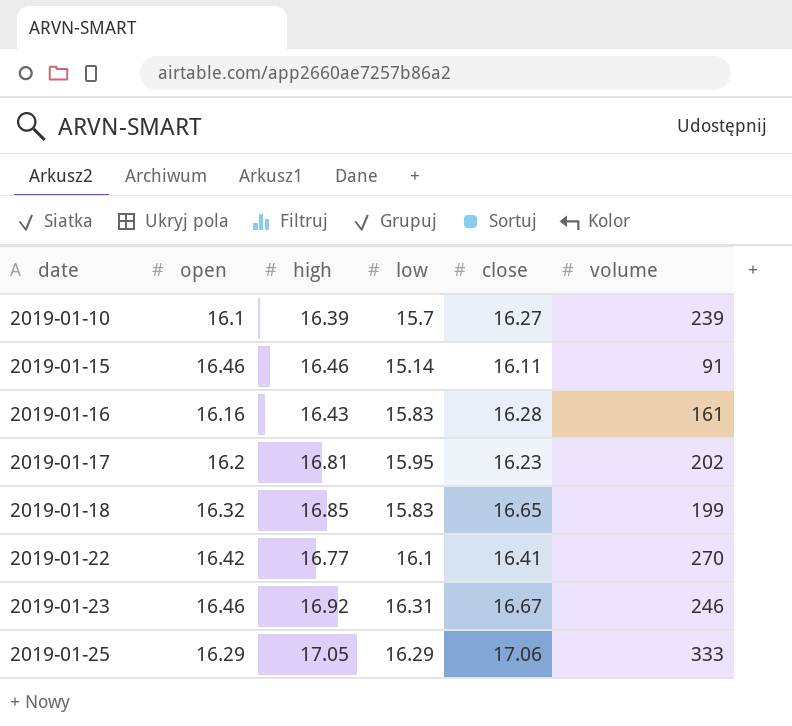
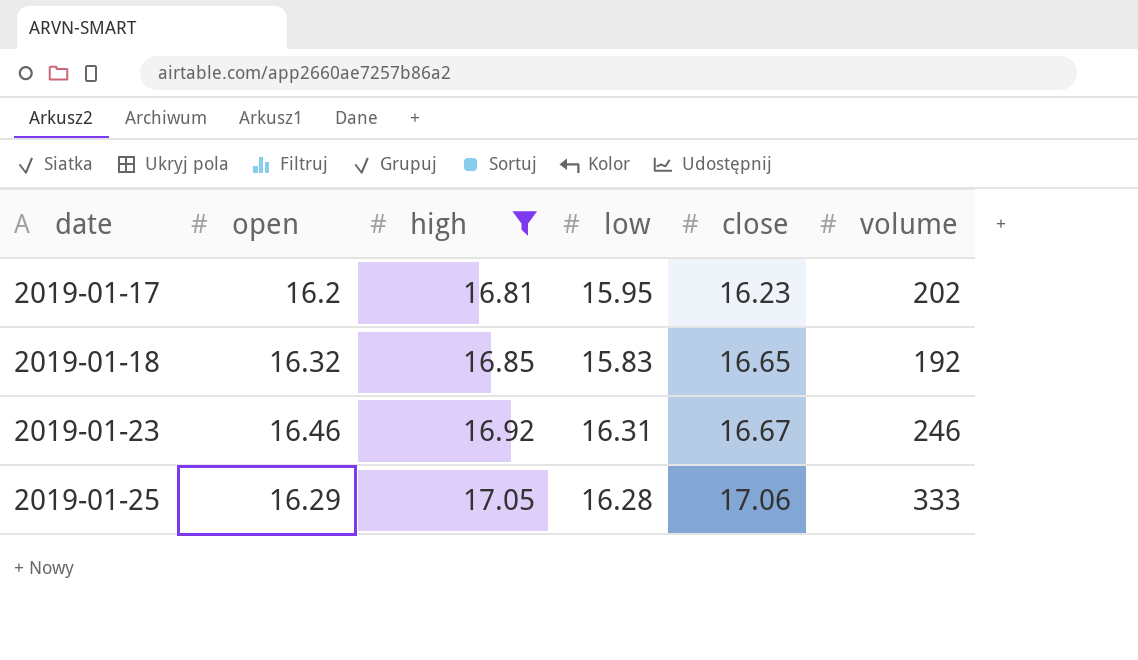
filter: none -> high >= 16.81
2019-01-18 | volume: 199 -> 192
2019-01-25 | low: 16.29 -> 16.28

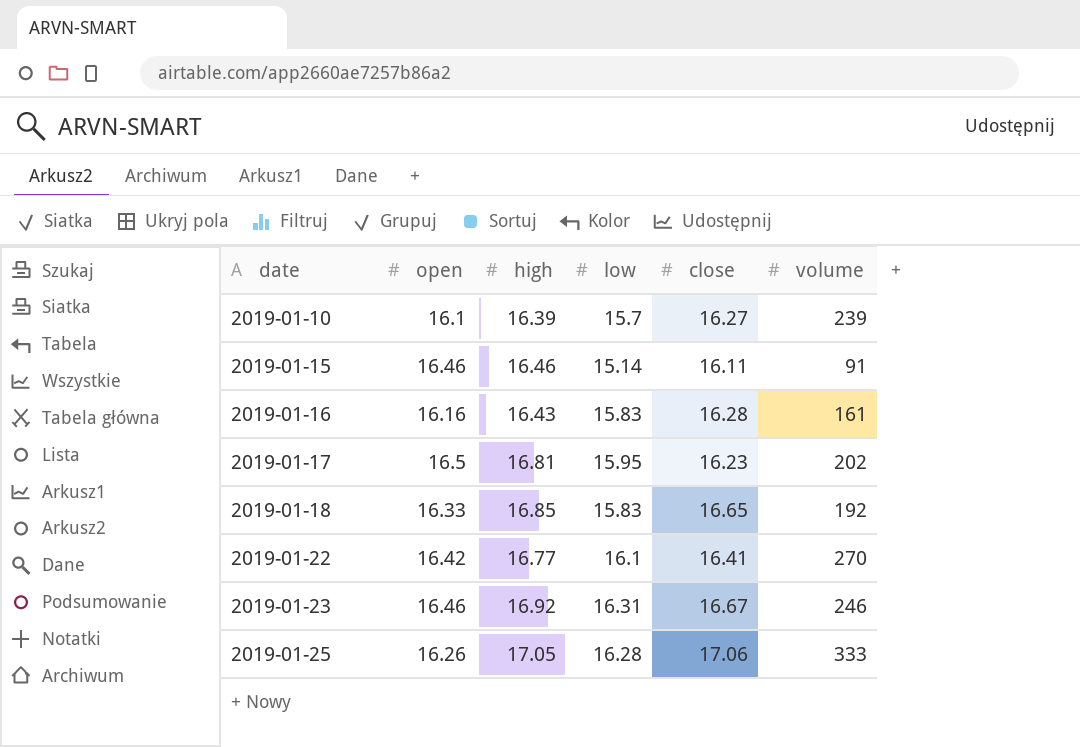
filter: high >= 16.81 -> none
2019-01-17 | open: 16.2 -> 16.5
2019-01-18 | open: 16.32 -> 16.33
2019-01-25 | open: 16.29 -> 16.26

